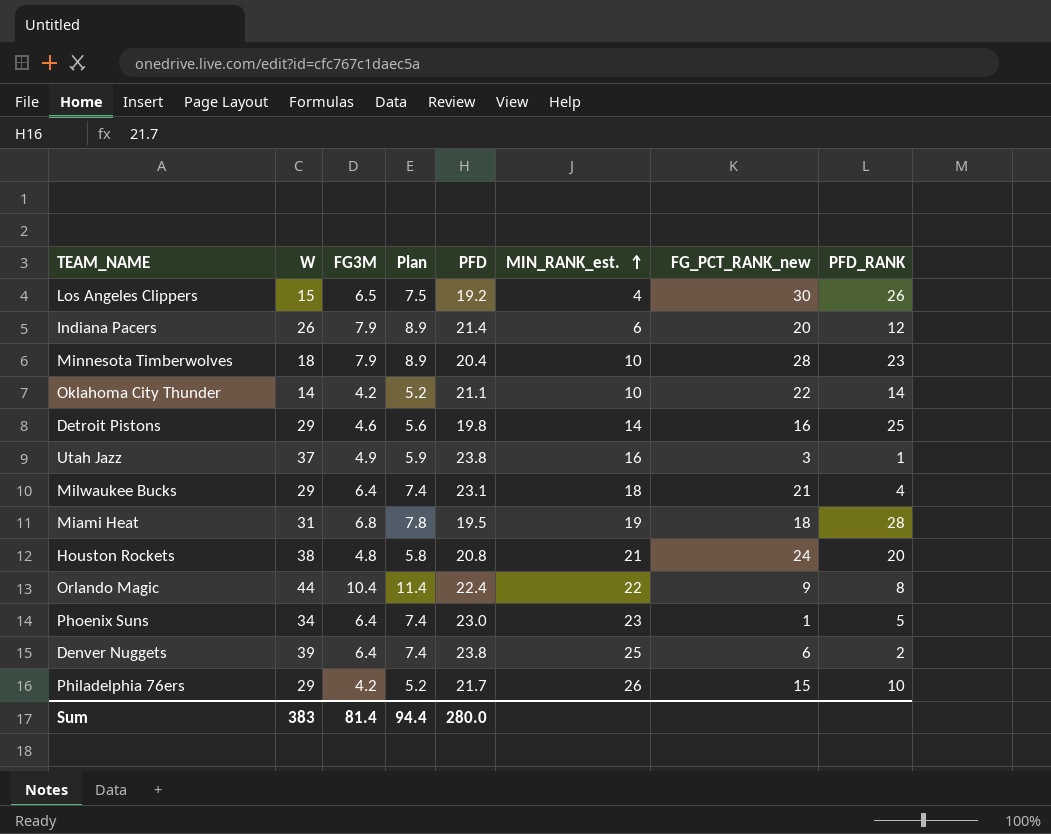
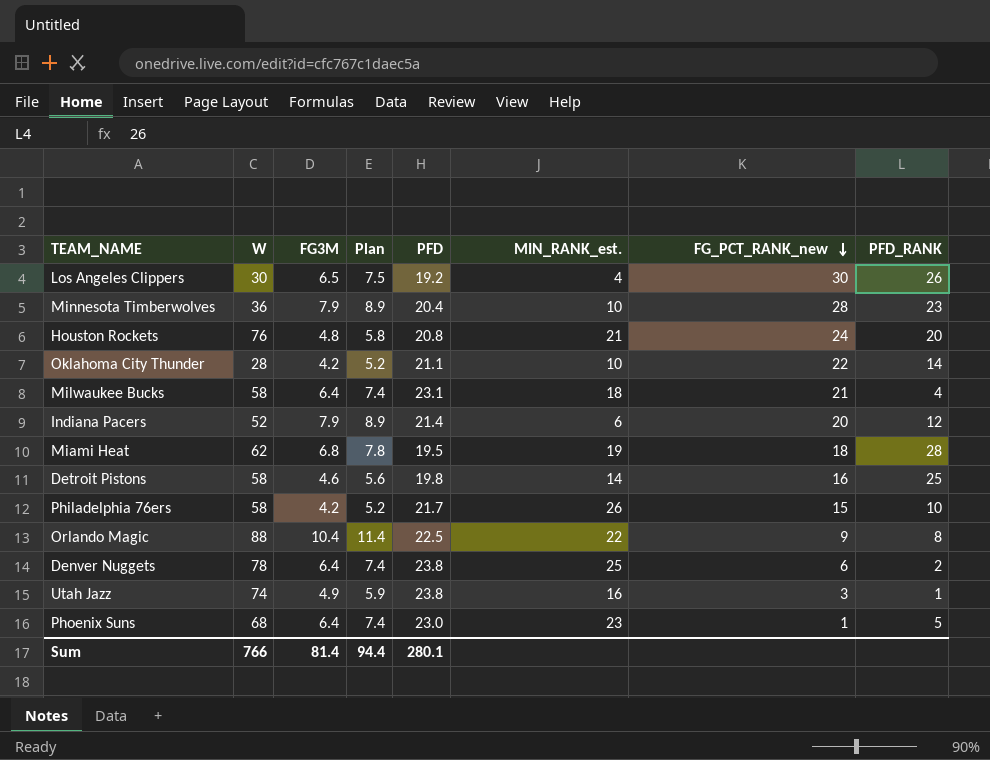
row order: MIN_RANK_est. ascending -> FG_PCT_RANK_new descending
Los Angeles Clippers | W: 15 -> 30
Minnesota Timberwolves | W: 18 -> 36
Houston Rockets | W: 38 -> 76
Oklahoma City Thunder | W: 14 -> 28
Milwaukee Bucks | W: 29 -> 58
Indiana Pacers | W: 26 -> 52
Miami Heat | W: 31 -> 62
Detroit Pistons | W: 29 -> 58
Philadelphia 76ers | W: 29 -> 58
Orlando Magic | W: 44 -> 88
Orlando Magic | PFD: 22.4 -> 22.5
Denver Nuggets | W: 39 -> 78
Utah Jazz | W: 37 -> 74
Phoenix Suns | W: 34 -> 68
Sum | W: 383 -> 766
Sum | PFD: 280.0 -> 280.1

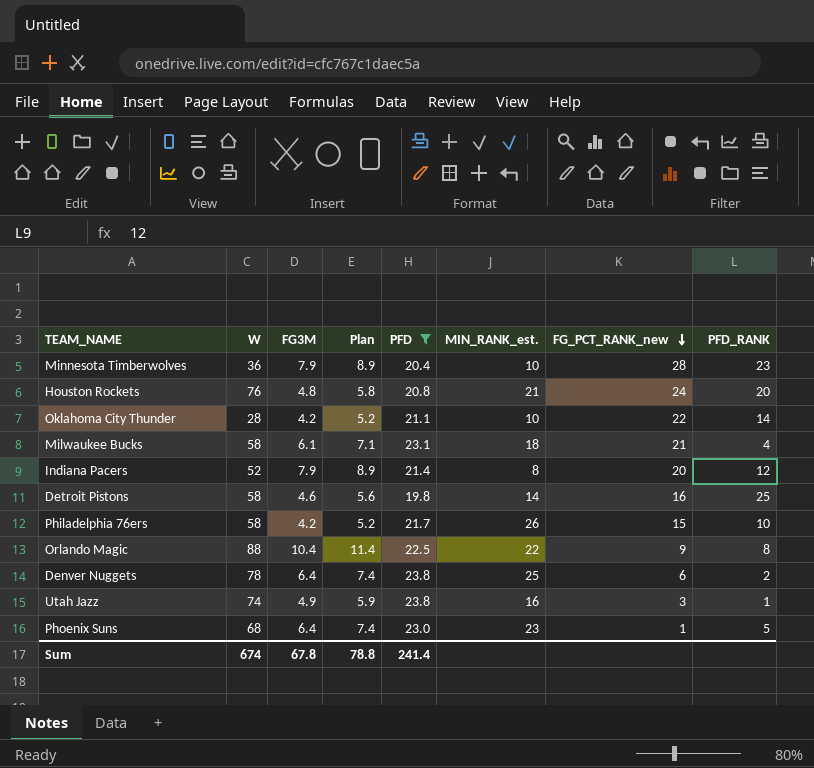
filter: none -> PFD >= 19.8
Milwaukee Bucks | FG3M: 6.4 -> 6.1
Milwaukee Bucks | Plan: 7.4 -> 7.1
Indiana Pacers | MIN_RANK_est.: 6 -> 8
Sum | W: 766 -> 674
Sum | FG3M: 81.4 -> 67.8
Sum | Plan: 94.4 -> 78.8
Sum | PFD: 280.1 -> 241.4

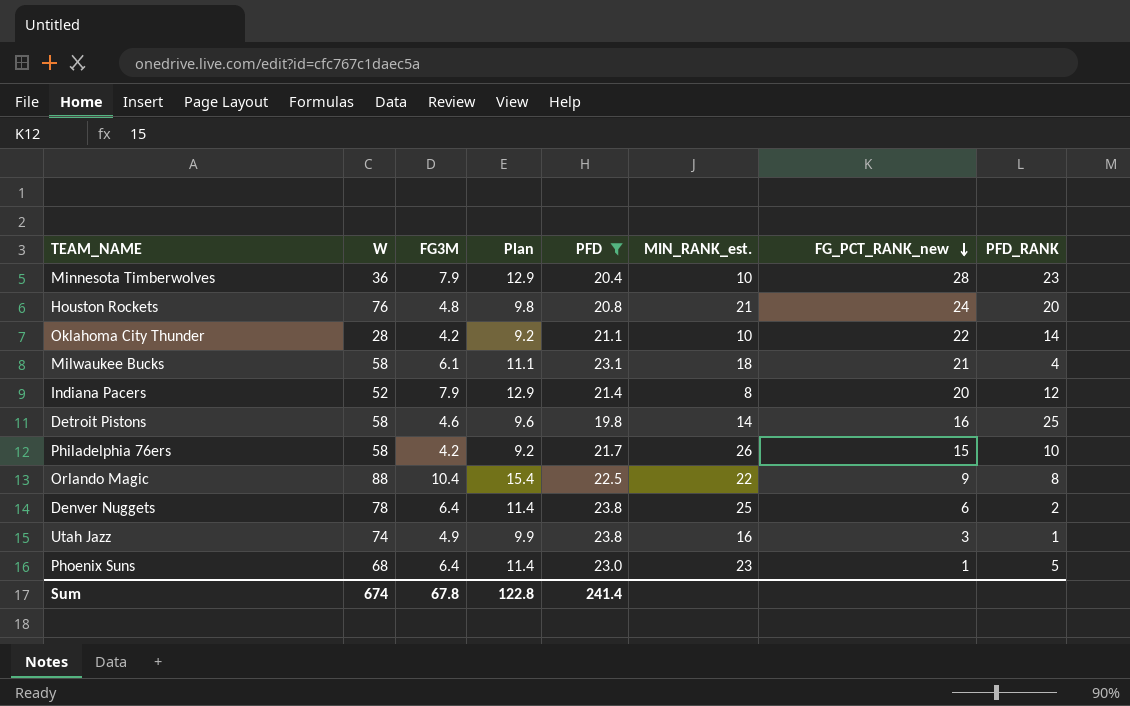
column Plan | formula: [FG3M] + 1 -> [FG3M] + 5
Sum | Plan: 78.8 -> 122.8

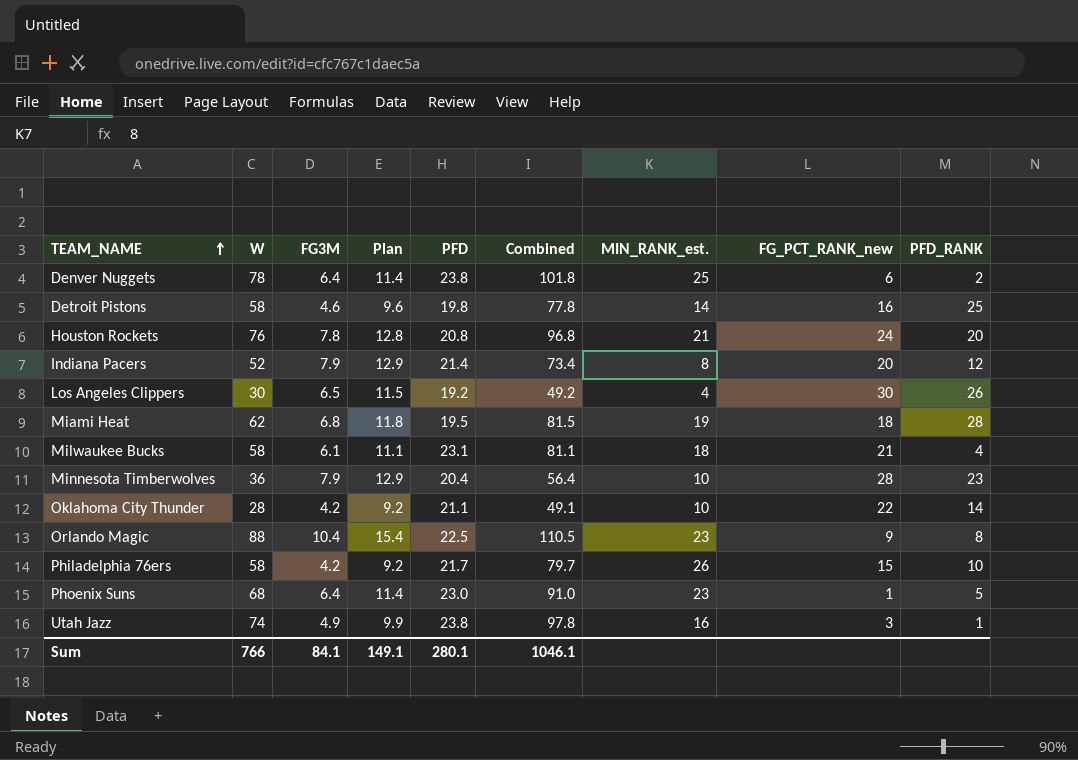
filter: PFD >= 19.8 -> none
row order: FG_PCT_RANK_new descending -> TEAM_NAME ascending
column Combined | formula: none -> [W] + [PFD]
Houston Rockets | FG3M: 4.8 -> 7.8
Houston Rockets | Plan: 9.8 -> 12.8
Orlando Magic | MIN_RANK_est.: 22 -> 23
Sum | W: 674 -> 766
Sum | FG3M: 67.8 -> 84.1
Sum | Plan: 122.8 -> 149.1
Sum | PFD: 241.4 -> 280.1

